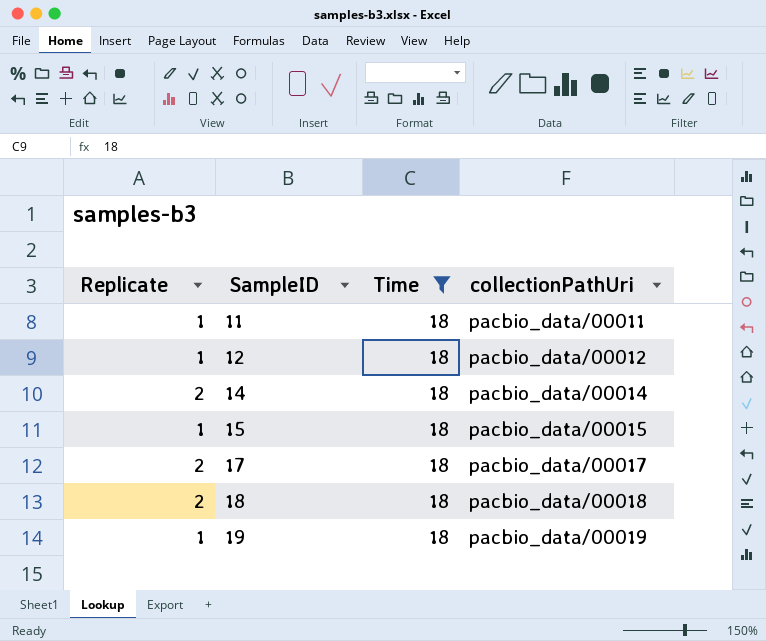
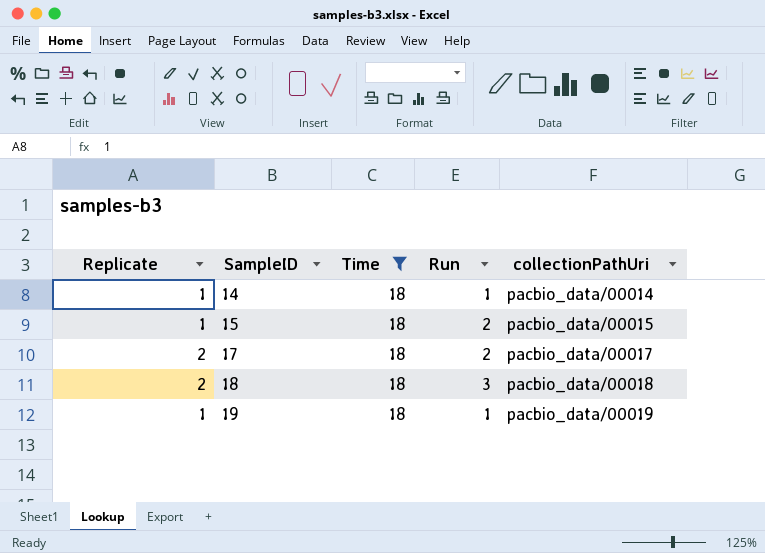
column Run | position: none -> 4
row 11: 1 | 18 | pacbio_data/00011 -> none
row 12: 1 | 18 | pacbio_data/00012 -> none
14 | Replicate: 2 -> 1

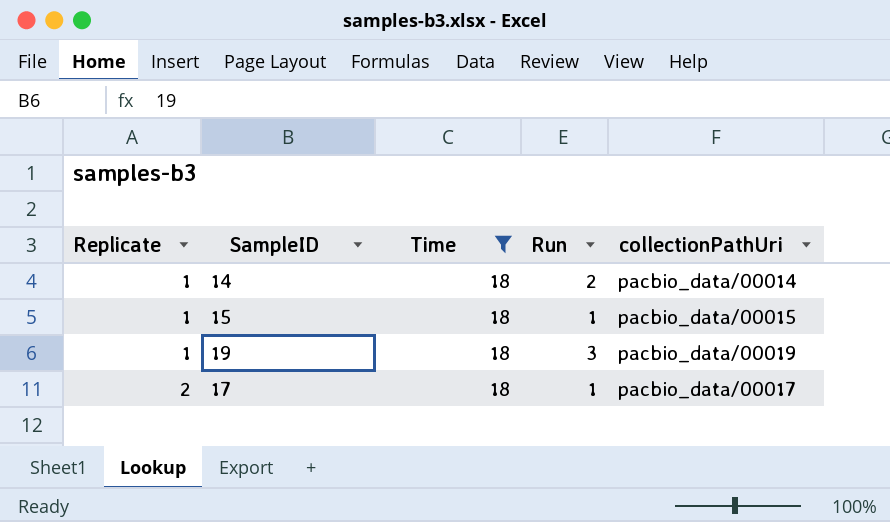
row order: SampleID ascending -> Replicate ascending
row 18: 2 | 18 | 3 | pacbio_data/00018 -> none
14 | Run: 1 -> 2
15 | Run: 2 -> 1
19 | Run: 1 -> 3
17 | Run: 2 -> 1

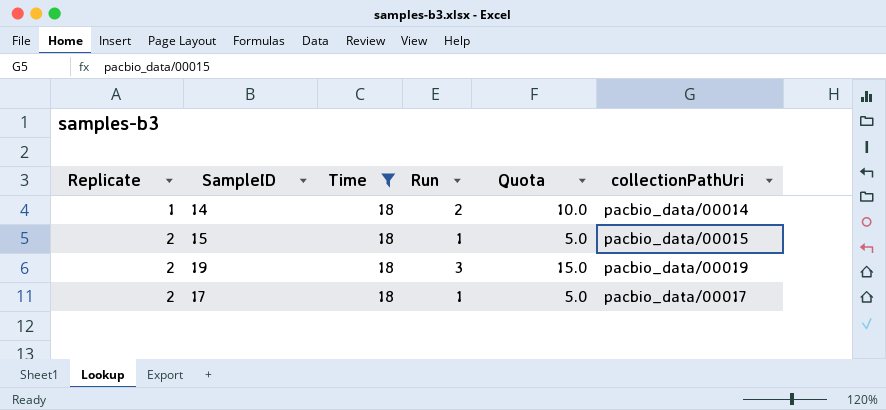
column Quota | formula: none -> [Run] * 5
15 | Replicate: 1 -> 2
19 | Replicate: 1 -> 2

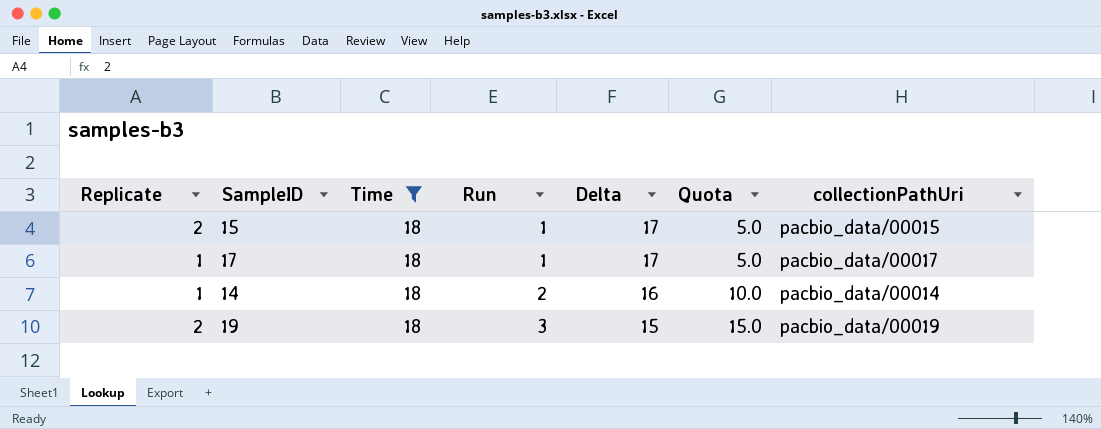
row order: Replicate ascending -> Run ascending
column Delta | formula: none -> [Time] - [Run]
17 | Replicate: 2 -> 1

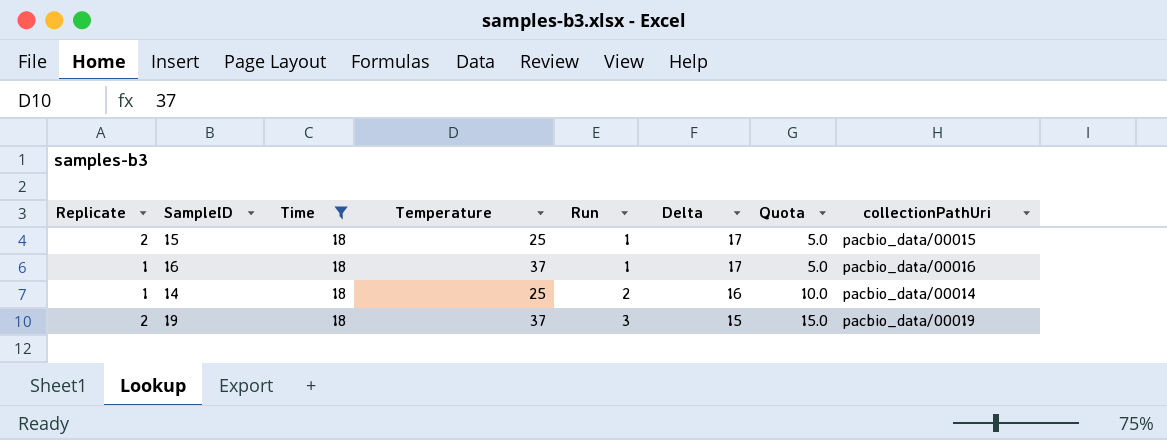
column Temperature | position: none -> 4
row 17: 1 | 18 | 1 | 17 | 5.0 | pacbio_data/00017 -> none
row 16: none -> 1 | 18 | 37 | 1 | 17 | 5.0 | pacbio_data/00016

